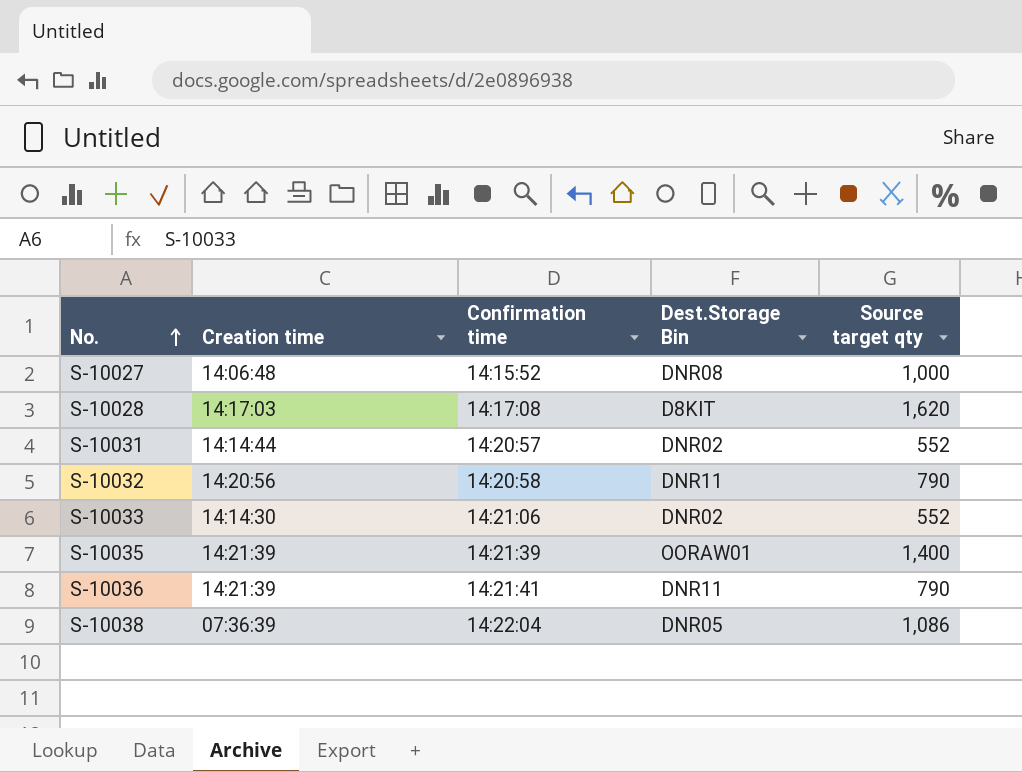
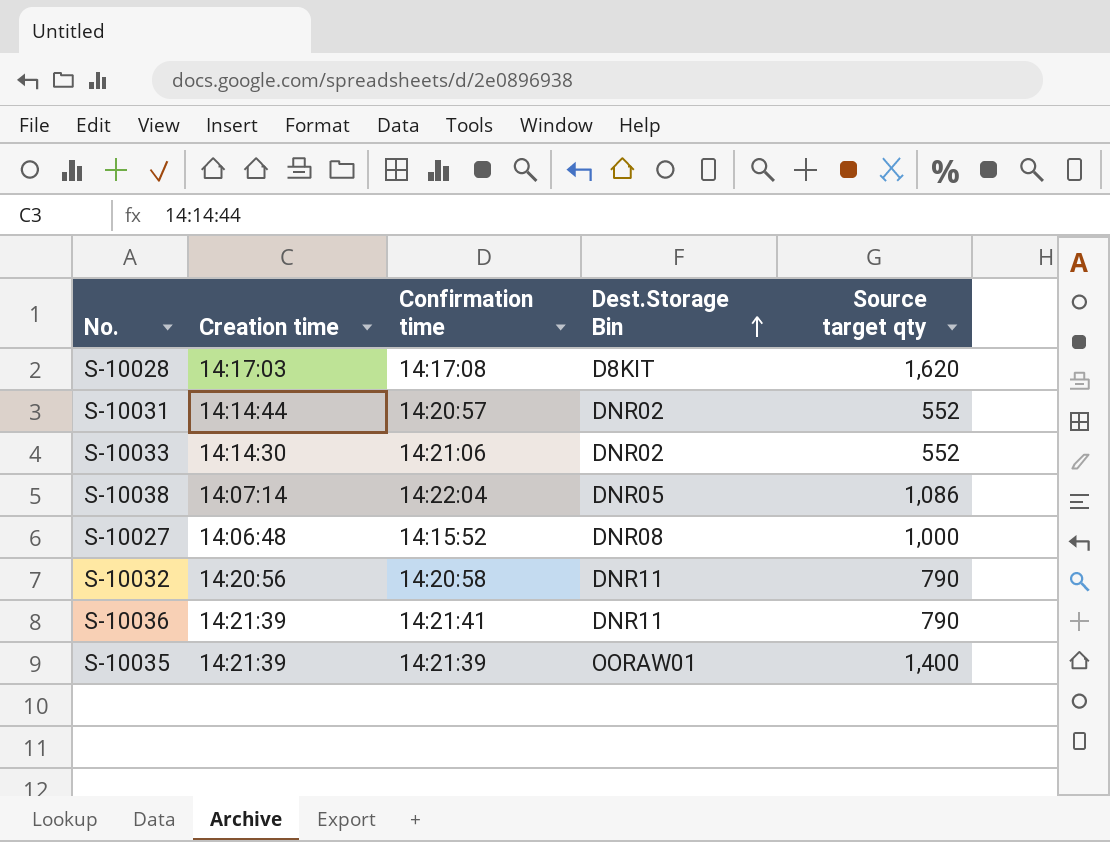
row order: No. ascending -> Dest.Storage Bin ascending
S-10038 | Creation time: 07:36:39 -> 14:07:14

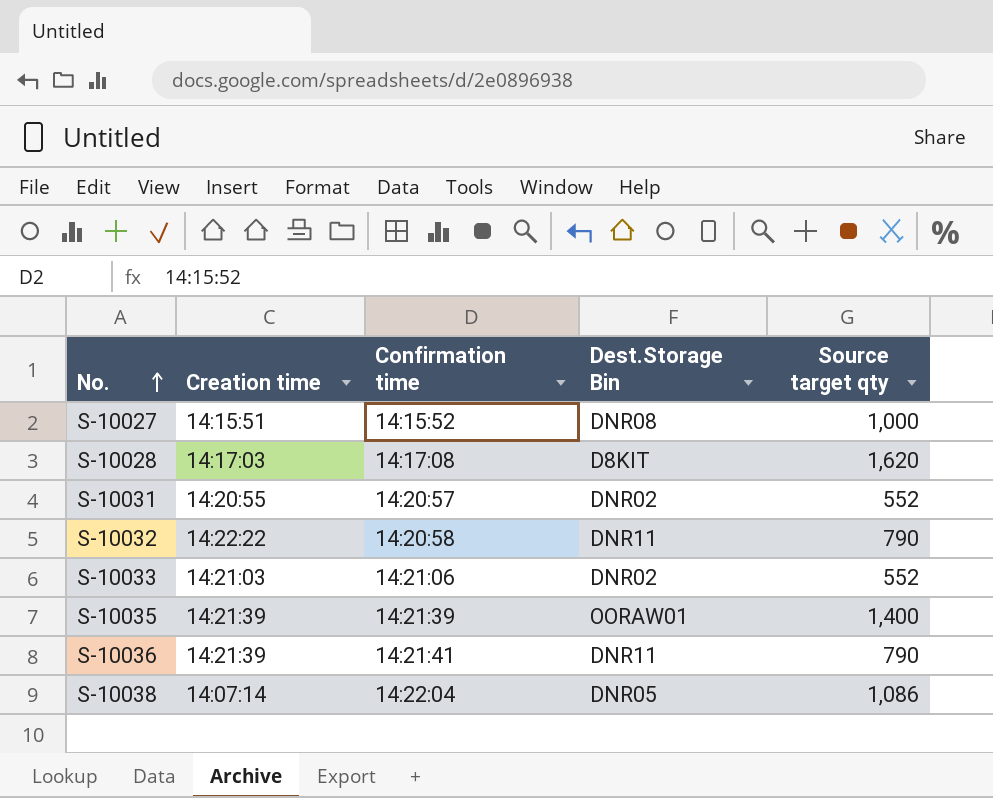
row order: Dest.Storage Bin ascending -> No. ascending
S-10027 | Creation time: 14:06:48 -> 14:15:51
S-10031 | Creation time: 14:14:44 -> 14:20:55
S-10032 | Creation time: 14:20:56 -> 14:22:22
S-10033 | Creation time: 14:14:30 -> 14:21:03

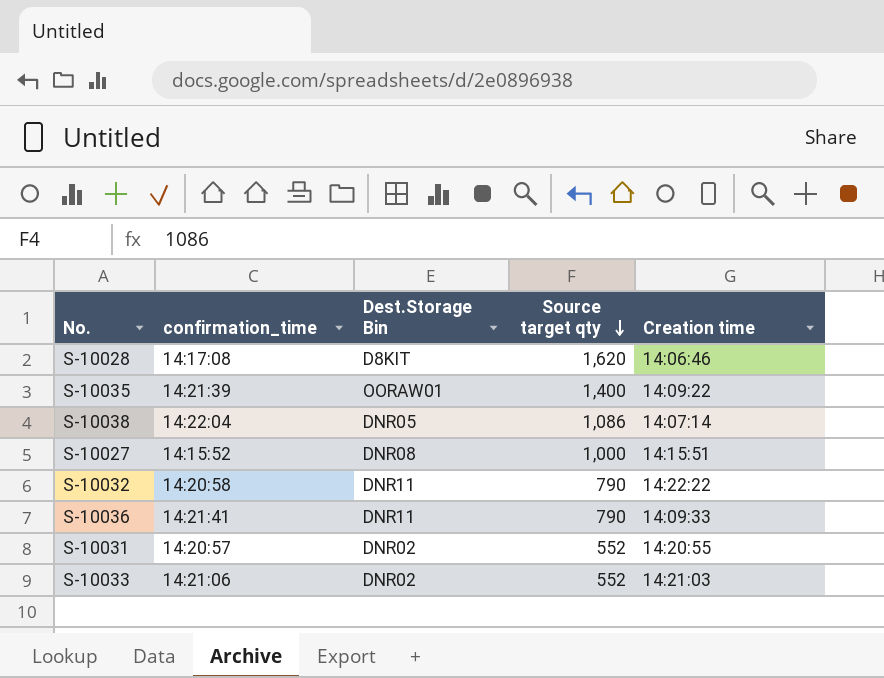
row order: No. ascending -> Source target qty descending
column name: Confirmation time -> confirmation_time
column Creation time | position: 2 -> 5
S-10028 | Creation time: 14:17:03 -> 14:06:46
S-10035 | Creation time: 14:21:39 -> 14:09:22
S-10036 | Creation time: 14:21:39 -> 14:09:33

